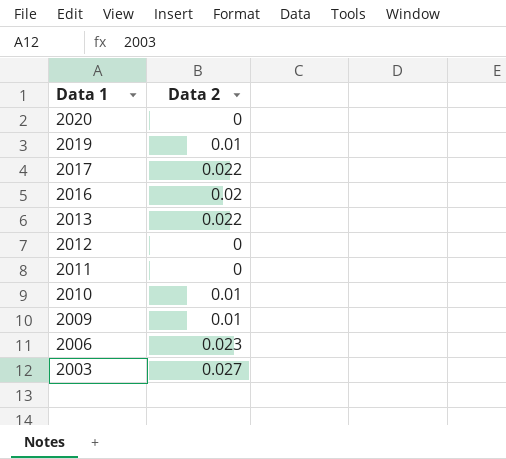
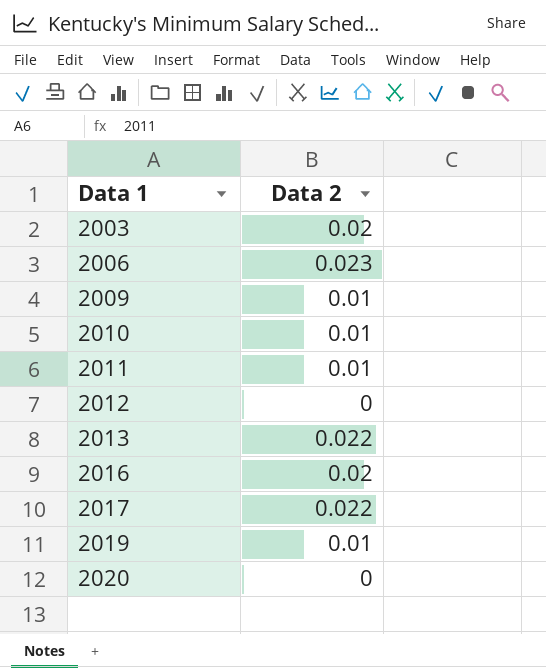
row order: Data 1 descending -> Data 1 ascending
2003 | Data 2: 0.027 -> 0.02
2011 | Data 2: 0 -> 0.01

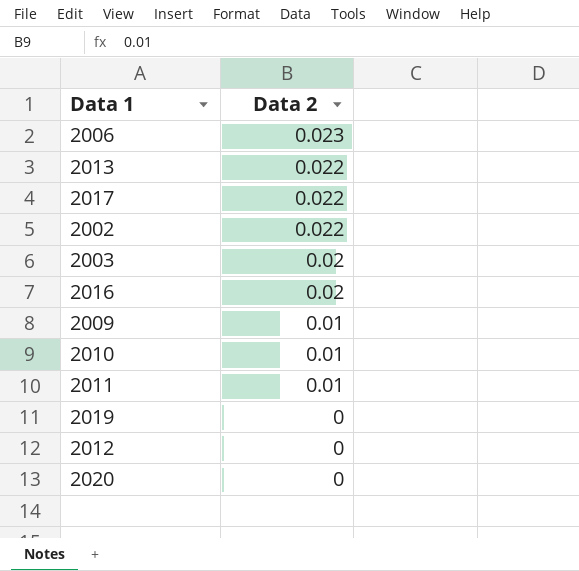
row order: Data 1 ascending -> Data 2 descending
row 2002: none -> 0.022
2019 | Data 2: 0.01 -> 0

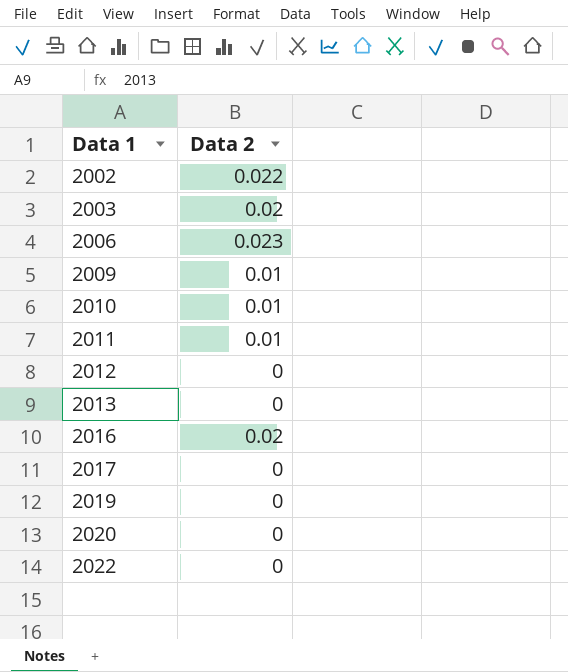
row order: Data 2 descending -> Data 1 ascending
2013 | Data 2: 0.022 -> 0
2017 | Data 2: 0.022 -> 0
row 2022: none -> 0

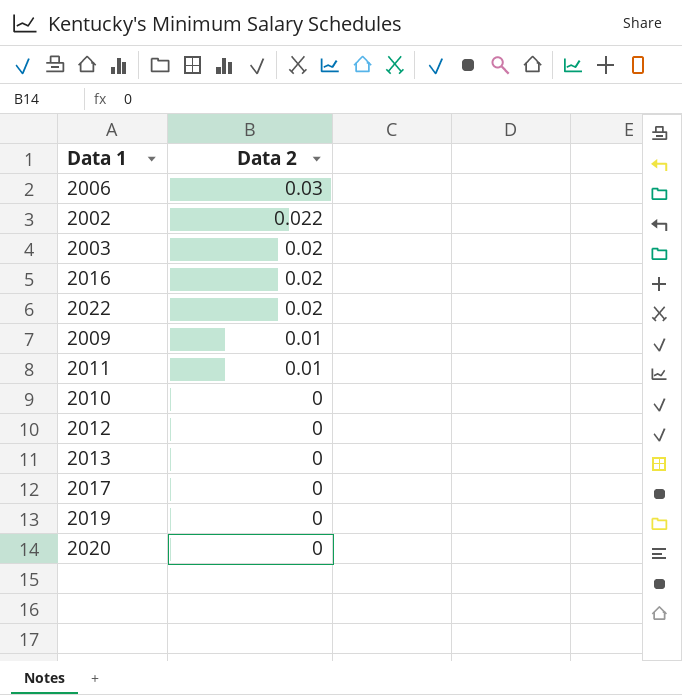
row order: Data 1 ascending -> Data 2 descending
2006 | Data 2: 0.023 -> 0.03
2022 | Data 2: 0 -> 0.02
2010 | Data 2: 0.01 -> 0

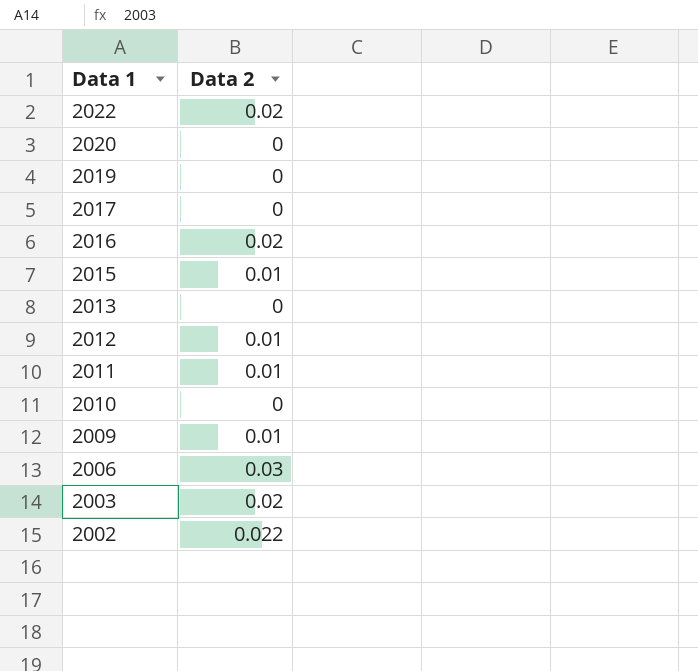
row order: Data 2 descending -> Data 1 descending
row 2015: none -> 0.01
2012 | Data 2: 0 -> 0.01

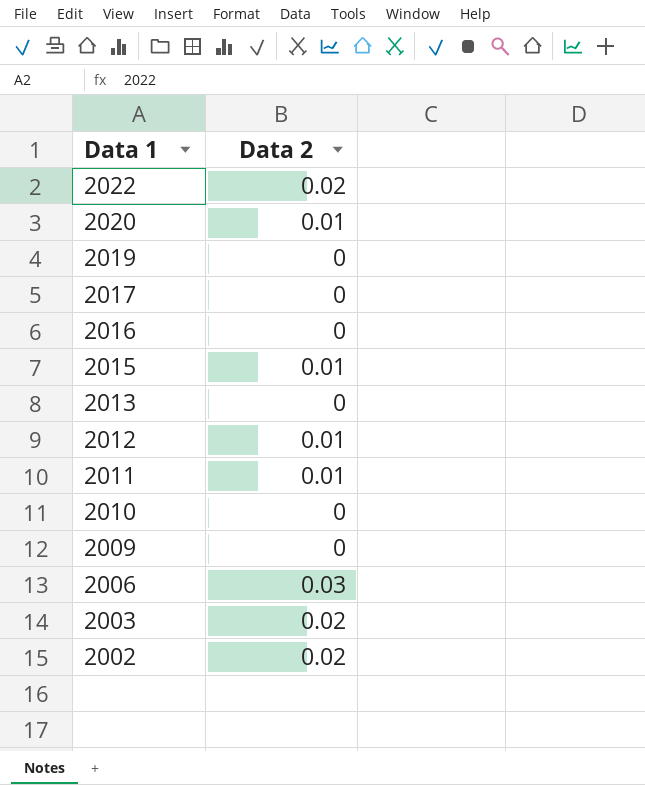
2020 | Data 2: 0 -> 0.01
2016 | Data 2: 0.02 -> 0
2009 | Data 2: 0.01 -> 0
2002 | Data 2: 0.022 -> 0.02

